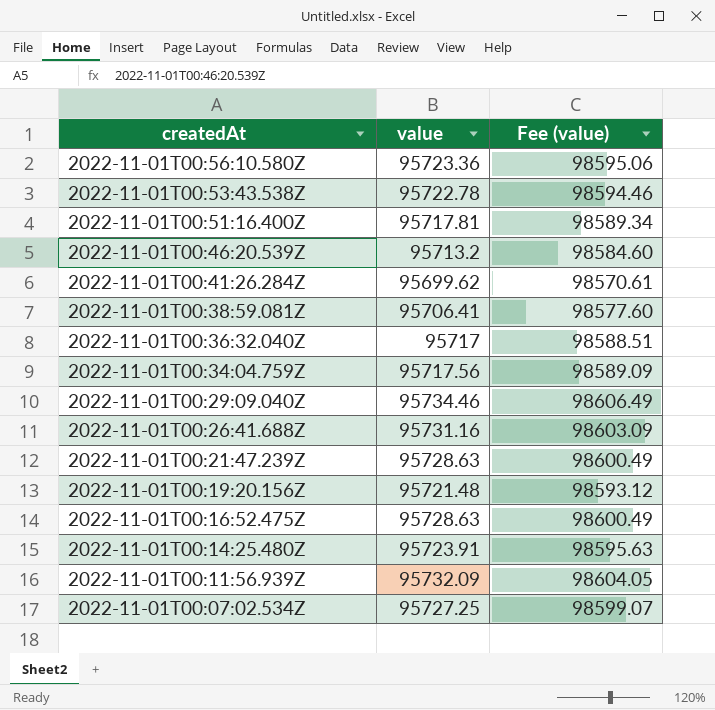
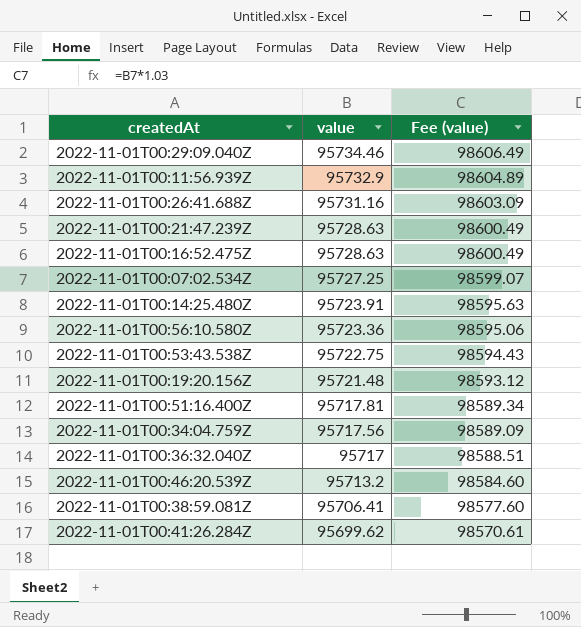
row order: createdAt descending -> value descending
2022-11-01T00:11:56.939Z | value: 95732.09 -> 95732.9
2022-11-01T00:11:56.939Z | Fee (value): 98604.05 -> 98604.89
2022-11-01T00:53:43.538Z | value: 95722.78 -> 95722.75
2022-11-01T00:53:43.538Z | Fee (value): 98594.46 -> 98594.43

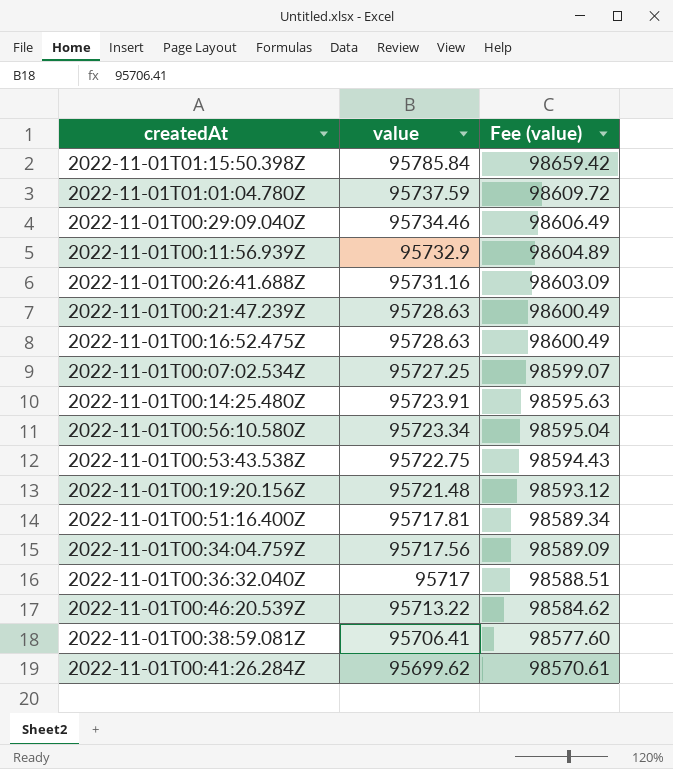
row 2022-11-01T01:15:50.398Z: none -> 95785.84 | 98659.42
row 2022-11-01T01:01:04.780Z: none -> 95737.59 | 98609.72
2022-11-01T00:56:10.580Z | value: 95723.36 -> 95723.34
2022-11-01T00:56:10.580Z | Fee (value): 98595.06 -> 98595.04
2022-11-01T00:46:20.539Z | value: 95713.2 -> 95713.22
2022-11-01T00:46:20.539Z | Fee (value): 98584.60 -> 98584.62

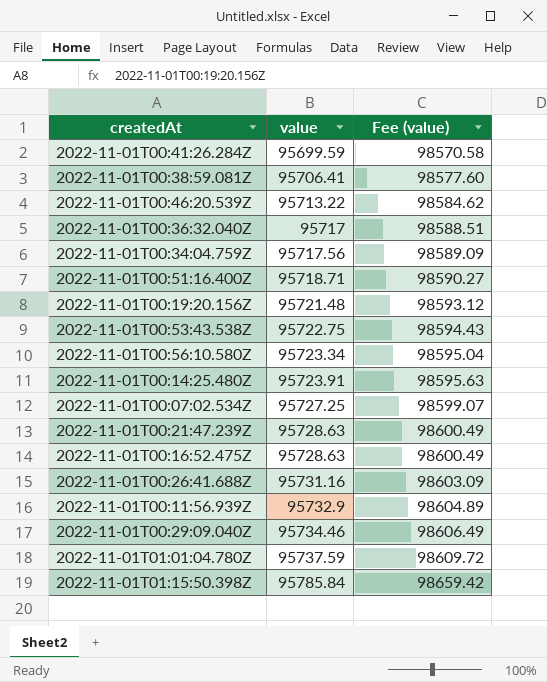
row order: value descending -> value ascending
2022-11-01T00:41:26.284Z | value: 95699.62 -> 95699.59
2022-11-01T00:41:26.284Z | Fee (value): 98570.61 -> 98570.58
2022-11-01T00:51:16.400Z | value: 95717.81 -> 95718.71
2022-11-01T00:51:16.400Z | Fee (value): 98589.34 -> 98590.27

